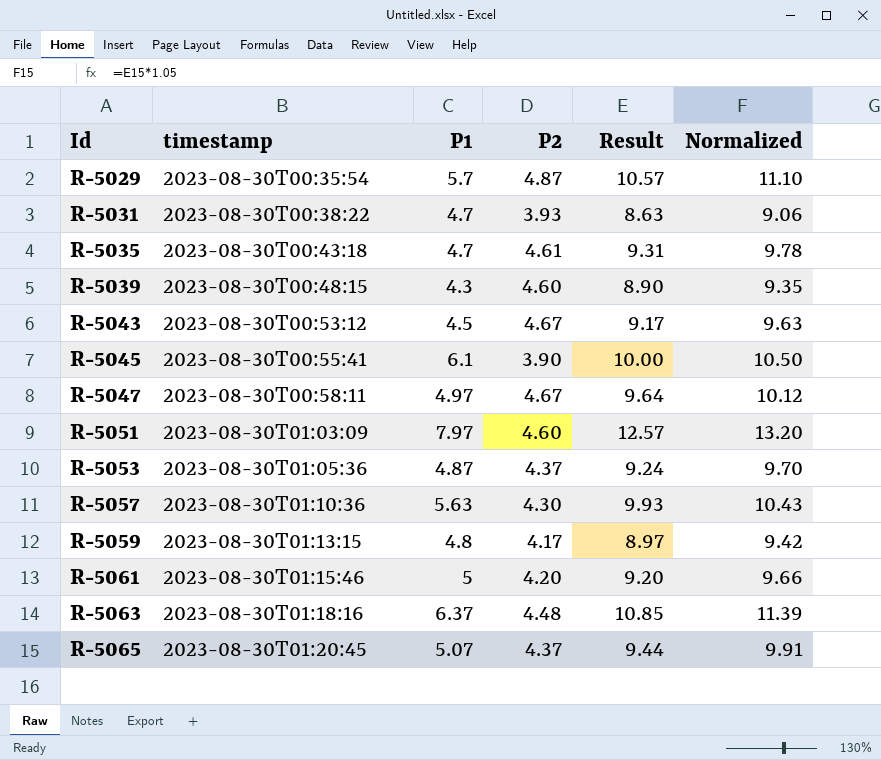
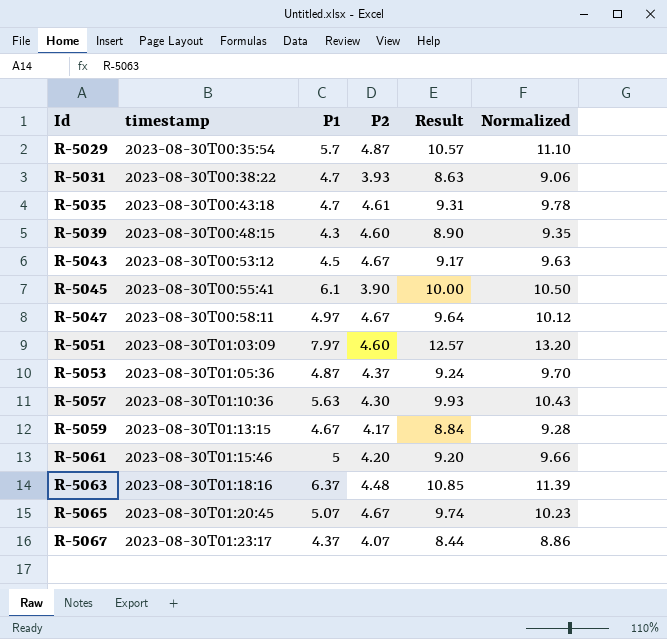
R-5059 | P1: 4.8 -> 4.67
R-5059 | Result: 8.97 -> 8.84
R-5059 | Normalized: 9.42 -> 9.28
R-5065 | P2: 4.37 -> 4.67
R-5065 | Result: 9.44 -> 9.74
R-5065 | Normalized: 9.91 -> 10.23
row R-5067: none -> 2023-08-30T01:23:17 | 4.37 | 4.07 | 8.44 | 8.86

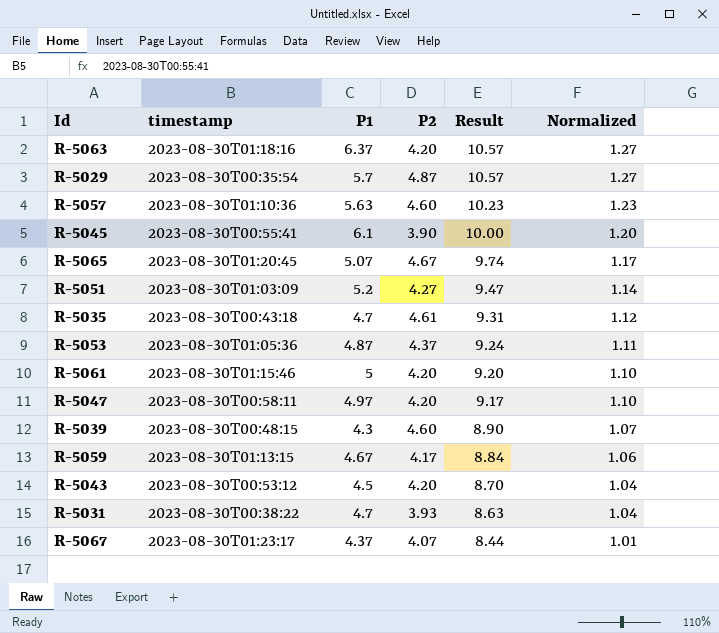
row order: Id ascending -> Result descending
column Normalized | formula: [Result] * 1.05 -> [Result] * 0.12
R-5063 | P2: 4.48 -> 4.20
R-5063 | Result: 10.85 -> 10.57
R-5057 | P2: 4.30 -> 4.60
R-5057 | Result: 9.93 -> 10.23
R-5051 | P1: 7.97 -> 5.2
R-5051 | P2: 4.60 -> 4.27
R-5051 | Result: 12.57 -> 9.47
R-5047 | P2: 4.67 -> 4.20
R-5047 | Result: 9.64 -> 9.17
R-5043 | P2: 4.67 -> 4.20
R-5043 | Result: 9.17 -> 8.70

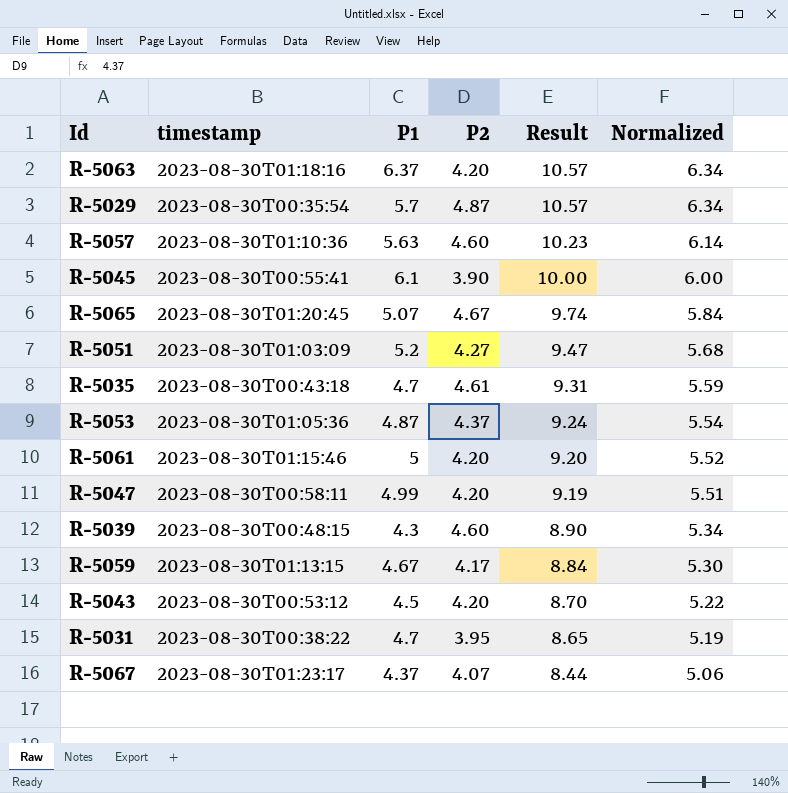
column Normalized | formula: [Result] * 0.12 -> [Result] * 0.6
R-5047 | P1: 4.97 -> 4.99
R-5047 | Result: 9.17 -> 9.19
R-5031 | P2: 3.93 -> 3.95
R-5031 | Result: 8.63 -> 8.65

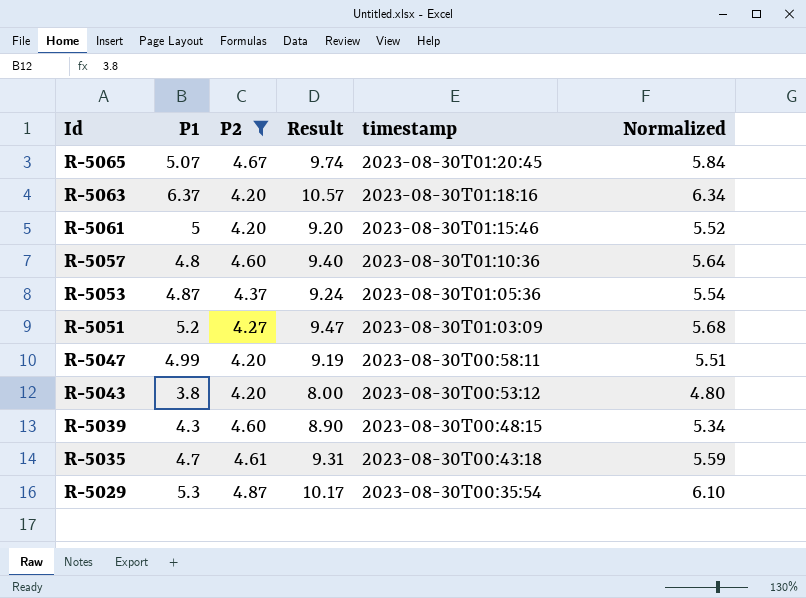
filter: none -> P2 >= 4.20
row order: Result descending -> Id descending
column timestamp | position: 2 -> 5
R-5057 | P1: 5.63 -> 4.8
R-5057 | Result: 10.23 -> 9.40
R-5057 | Normalized: 6.14 -> 5.64
R-5043 | P1: 4.5 -> 3.8
R-5043 | Result: 8.70 -> 8.00
R-5043 | Normalized: 5.22 -> 4.80
R-5029 | P1: 5.7 -> 5.3
R-5029 | Result: 10.57 -> 10.17
R-5029 | Normalized: 6.34 -> 6.10

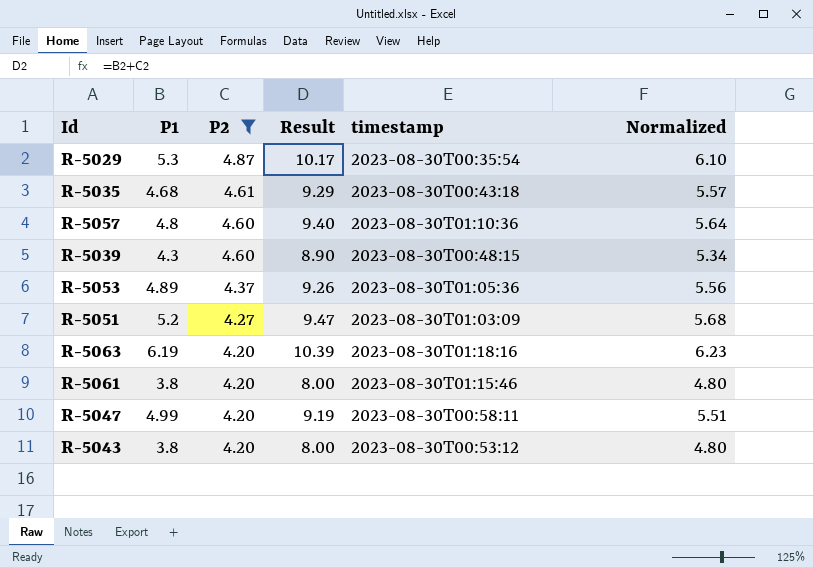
row order: Id descending -> P2 descending
row R-5065: 5.07 | 4.67 | 9.74 | 2023-08-30T01:20:45 | 5.84 -> none
R-5035 | P1: 4.7 -> 4.68
R-5035 | Result: 9.31 -> 9.29
R-5035 | Normalized: 5.59 -> 5.57
R-5053 | P1: 4.87 -> 4.89
R-5053 | Result: 9.24 -> 9.26
R-5053 | Normalized: 5.54 -> 5.56
R-5063 | P1: 6.37 -> 6.19
R-5063 | Result: 10.57 -> 10.39
R-5063 | Normalized: 6.34 -> 6.23
R-5061 | P1: 5 -> 3.8
R-5061 | Result: 9.20 -> 8.00
R-5061 | Normalized: 5.52 -> 4.80

